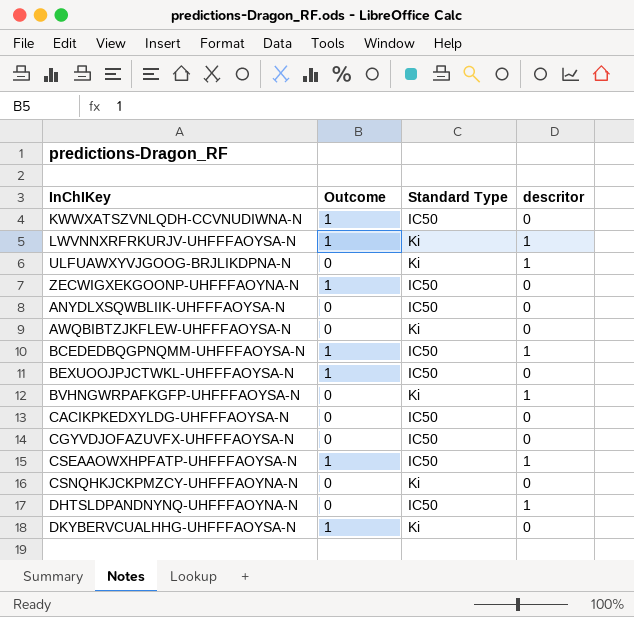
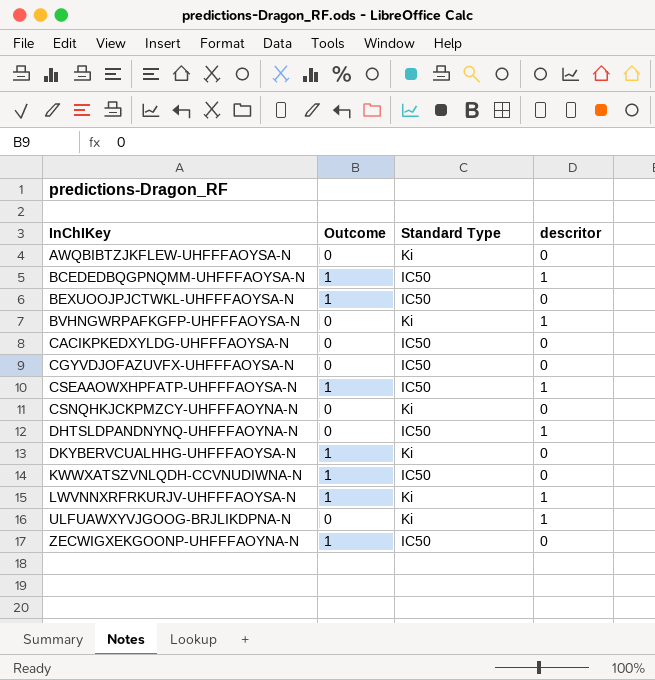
row order: none -> InChIKey ascending
row ANYDLXSQWBLIIK-UHFFFAOYSA-N: 0 | IC50 | 0 -> none

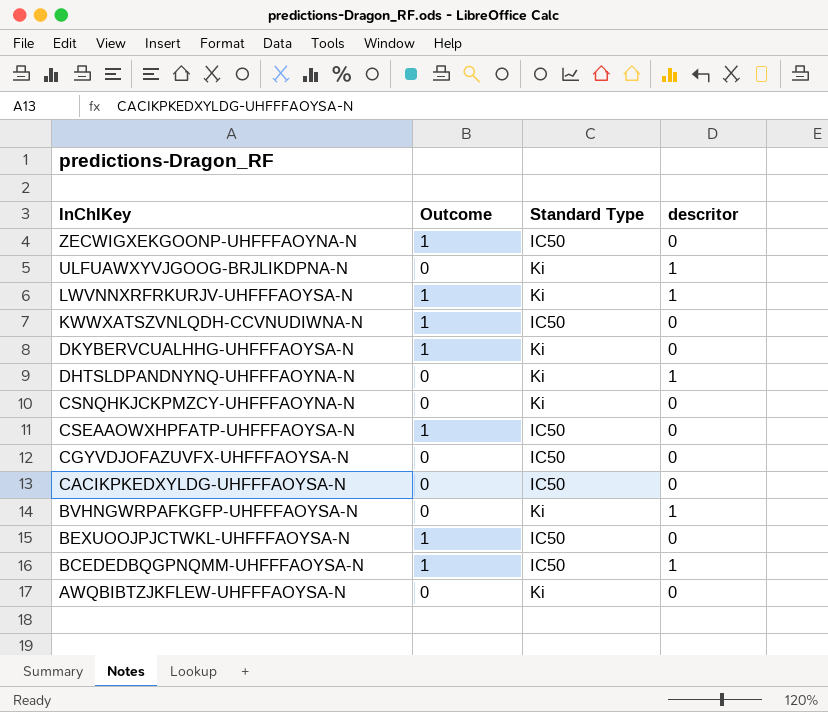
row order: InChIKey ascending -> InChIKey descending
DHTSLDPANDNYNQ-UHFFFAOYNA-N | Standard Type: IC50 -> Ki
CSEAAOWXHPFATP-UHFFFAOYSA-N | descritor: 1 -> 0

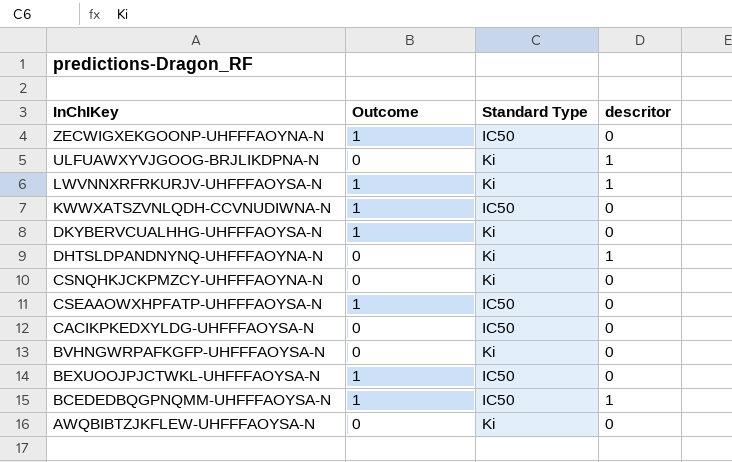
row CGYVDJOFAZUVFX-UHFFFAOYSA-N: 0 | IC50 | 0 -> none
BVHNGWRPAFKGFP-UHFFFAOYSA-N | descritor: 1 -> 0

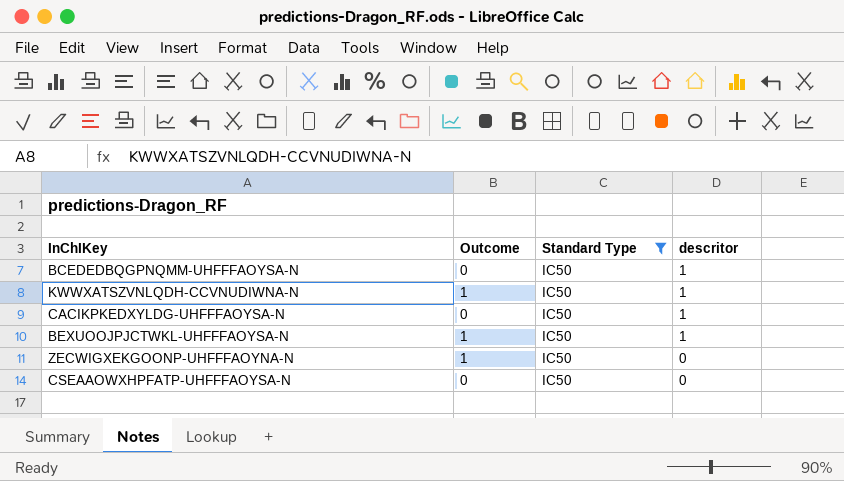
filter: none -> Standard Type = IC50
row order: InChIKey descending -> descritor descending
BCEDEDBQGPNQMM-UHFFFAOYSA-N | Outcome: 1 -> 0
KWWXATSZVNLQDH-CCVNUDIWNA-N | descritor: 0 -> 1
CACIKPKEDXYLDG-UHFFFAOYSA-N | descritor: 0 -> 1
BEXUOOJPJCTWKL-UHFFFAOYSA-N | descritor: 0 -> 1
CSEAAOWXHPFATP-UHFFFAOYSA-N | Outcome: 1 -> 0

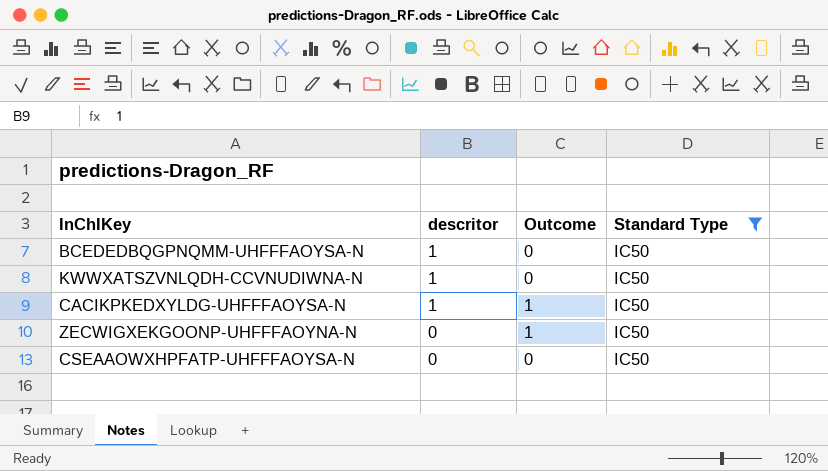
column descritor | position: 4 -> 2
row BEXUOOJPJCTWKL-UHFFFAOYSA-N: 1 | IC50 | 1 -> none
KWWXATSZVNLQDH-CCVNUDIWNA-N | Outcome: 1 -> 0
CACIKPKEDXYLDG-UHFFFAOYSA-N | Outcome: 0 -> 1

